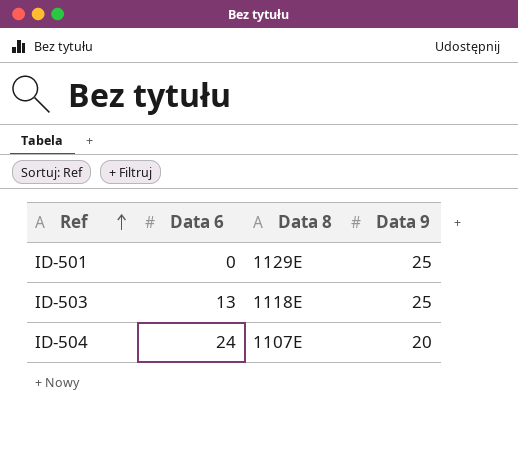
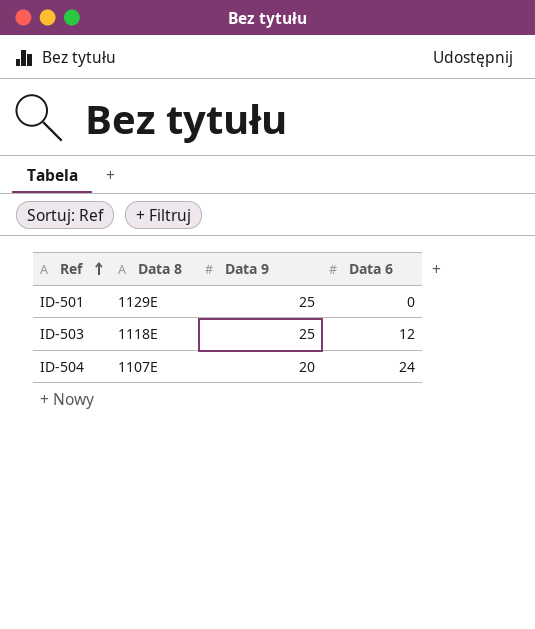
column Data 6 | position: 2 -> 4
ID-503 | Data 6: 13 -> 12

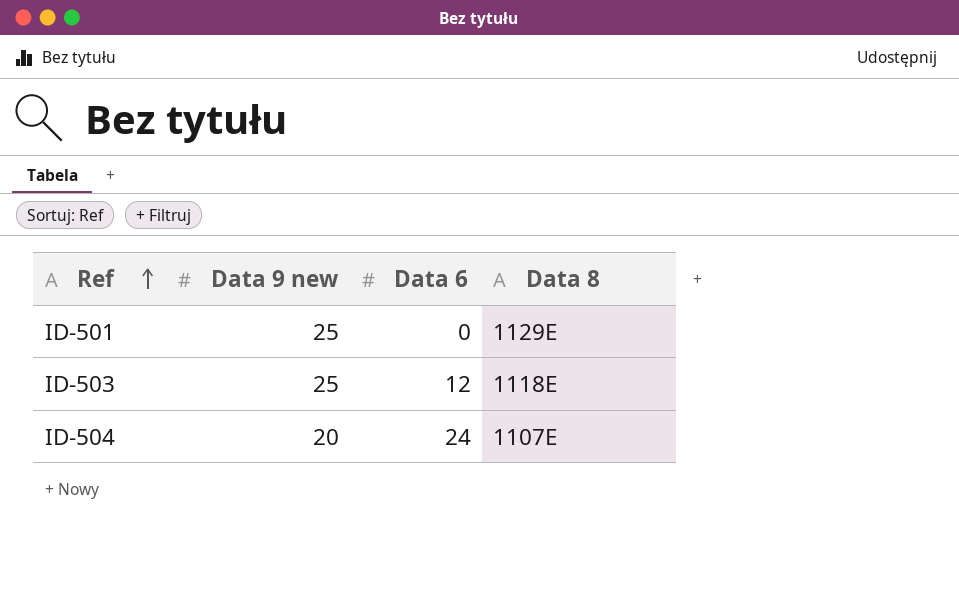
column name: Data 9 -> Data 9 new
column Data 8 | position: 2 -> 4

